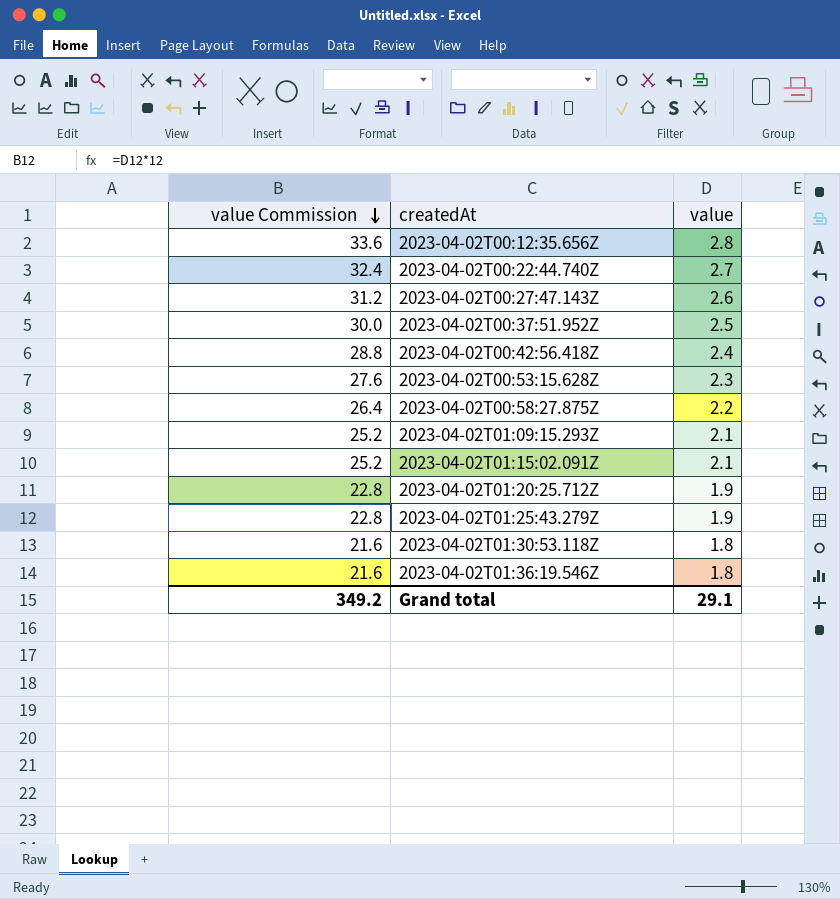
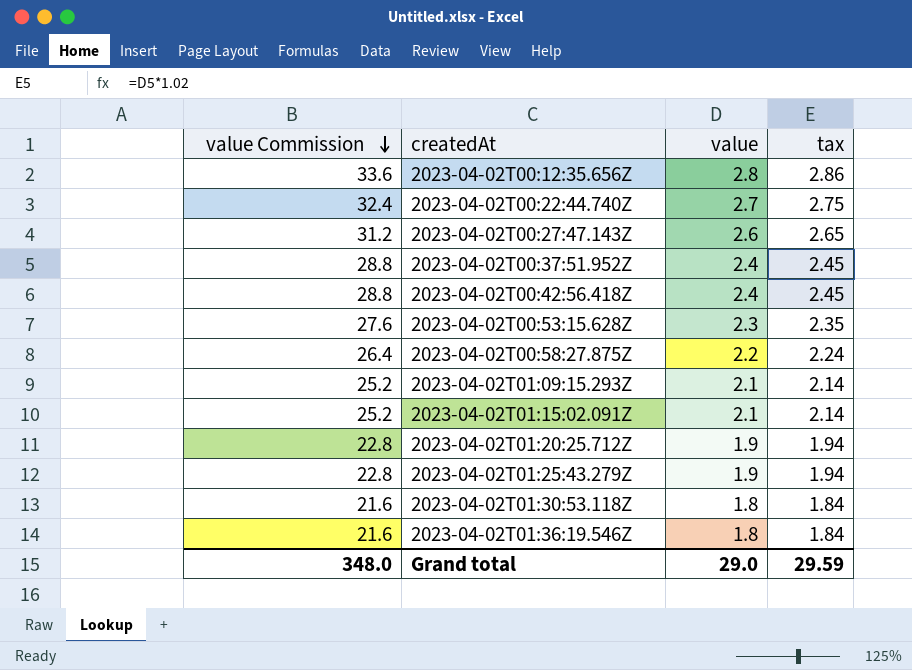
column tax | formula: none -> [value] * 1.02
2023-04-02T00:37:51.952Z | value Commission: 30.0 -> 28.8
2023-04-02T00:37:51.952Z | value: 2.5 -> 2.4
Grand total | value Commission: 349.2 -> 348.0
Grand total | value: 29.1 -> 29.0

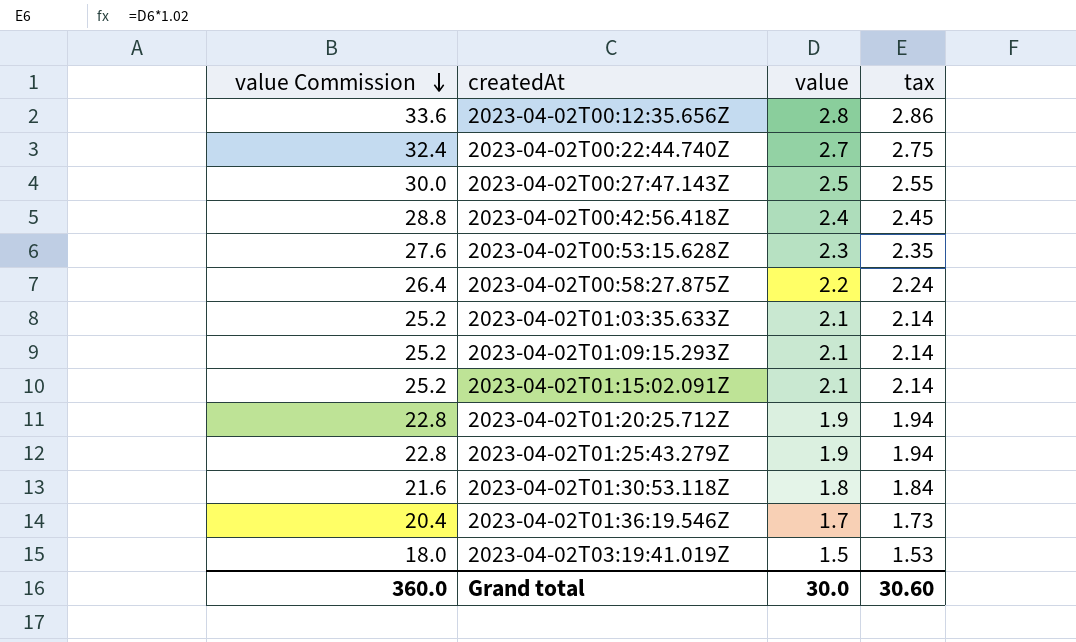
row 2023-04-02T00:37:51.952Z: 28.8 | 2.4 | 2.45 -> none
2023-04-02T00:27:47.143Z | value Commission: 31.2 -> 30.0
2023-04-02T00:27:47.143Z | value: 2.6 -> 2.5
2023-04-02T00:27:47.143Z | tax: 2.65 -> 2.55
row 2023-04-02T01:03:35.633Z: none -> 25.2 | 2.1 | 2.14
2023-04-02T01:36:19.546Z | value Commission: 21.6 -> 20.4
2023-04-02T01:36:19.546Z | value: 1.8 -> 1.7
2023-04-02T01:36:19.546Z | tax: 1.84 -> 1.73
row 2023-04-02T03:19:41.019Z: none -> 18.0 | 1.5 | 1.53
Grand total | value Commission: 348.0 -> 360.0
Grand total | value: 29.0 -> 30.0
Grand total | tax: 29.59 -> 30.60

